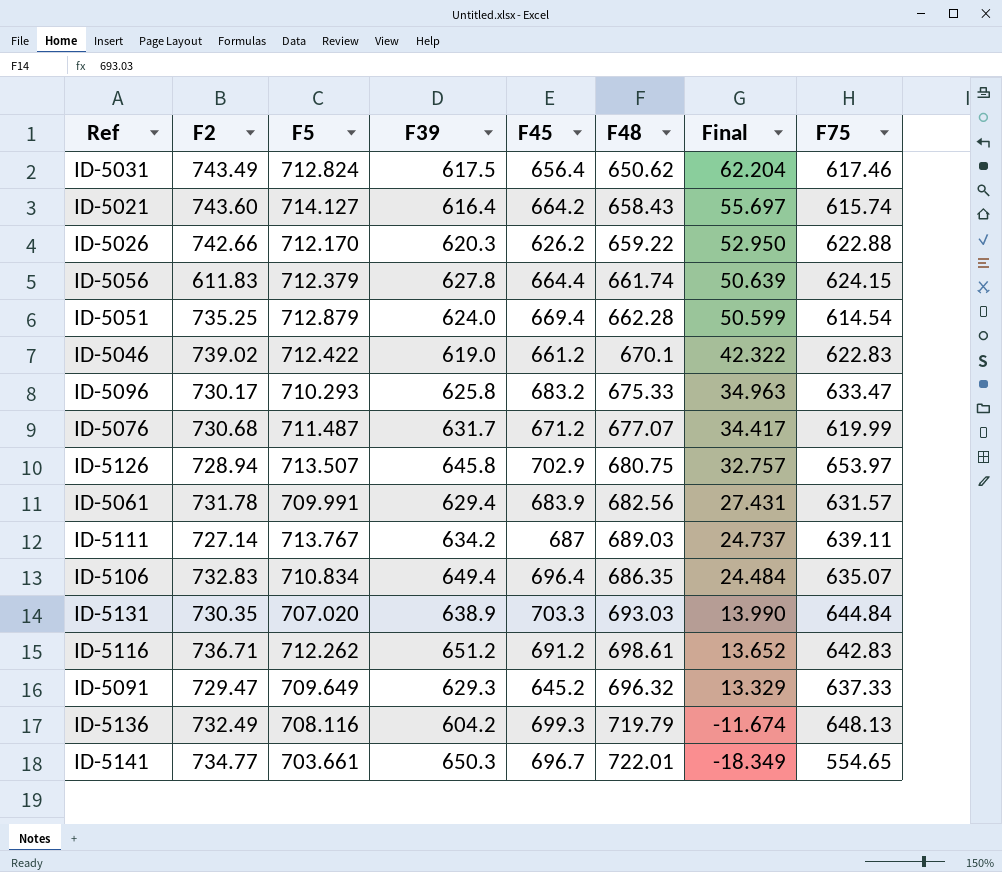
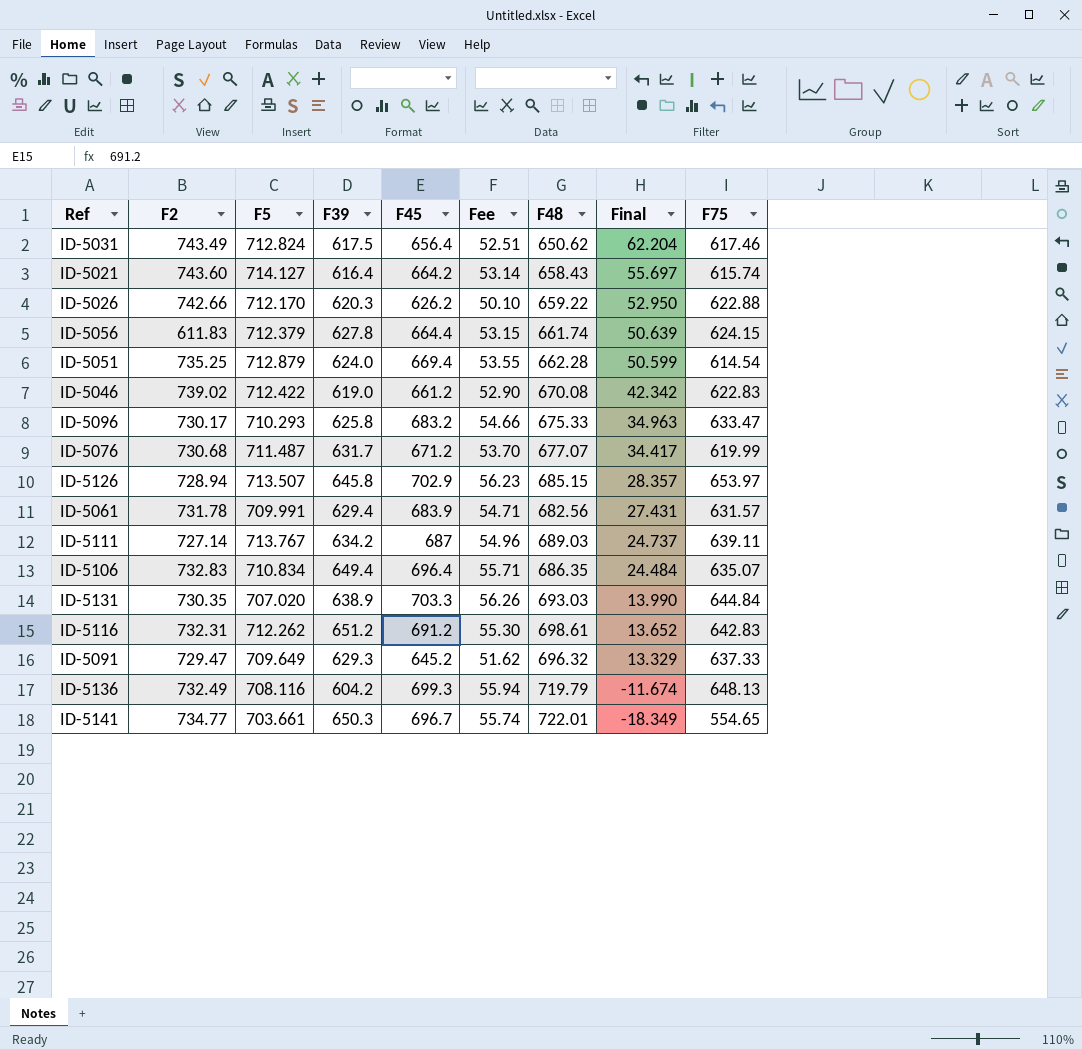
column Fee | formula: none -> [F45] * 0.08
ID-5046 | F48: 670.1 -> 670.08
ID-5046 | Final: 42.322 -> 42.342
ID-5126 | F48: 680.75 -> 685.15
ID-5126 | Final: 32.757 -> 28.357
ID-5116 | F2: 736.71 -> 732.31

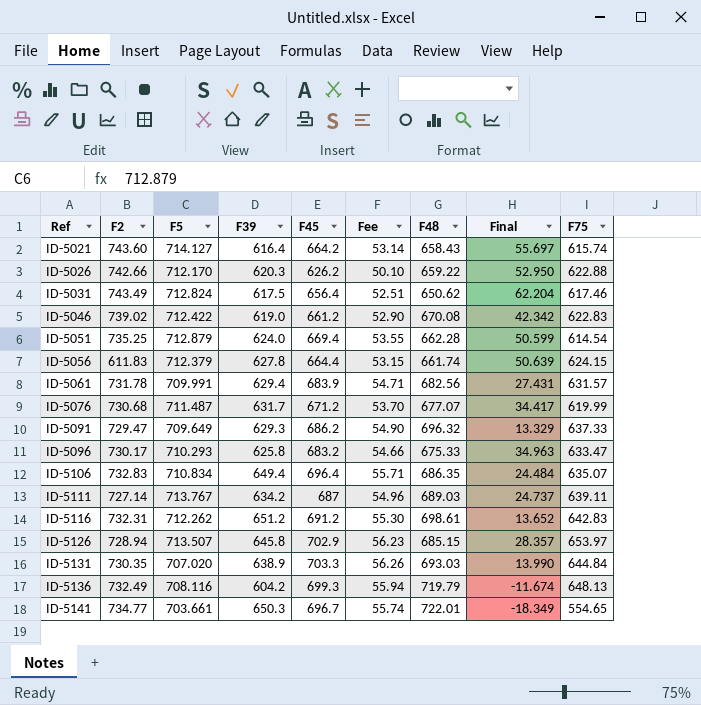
row order: Final descending -> Ref ascending
ID-5091 | F45: 645.2 -> 686.2
ID-5091 | Fee: 51.62 -> 54.90

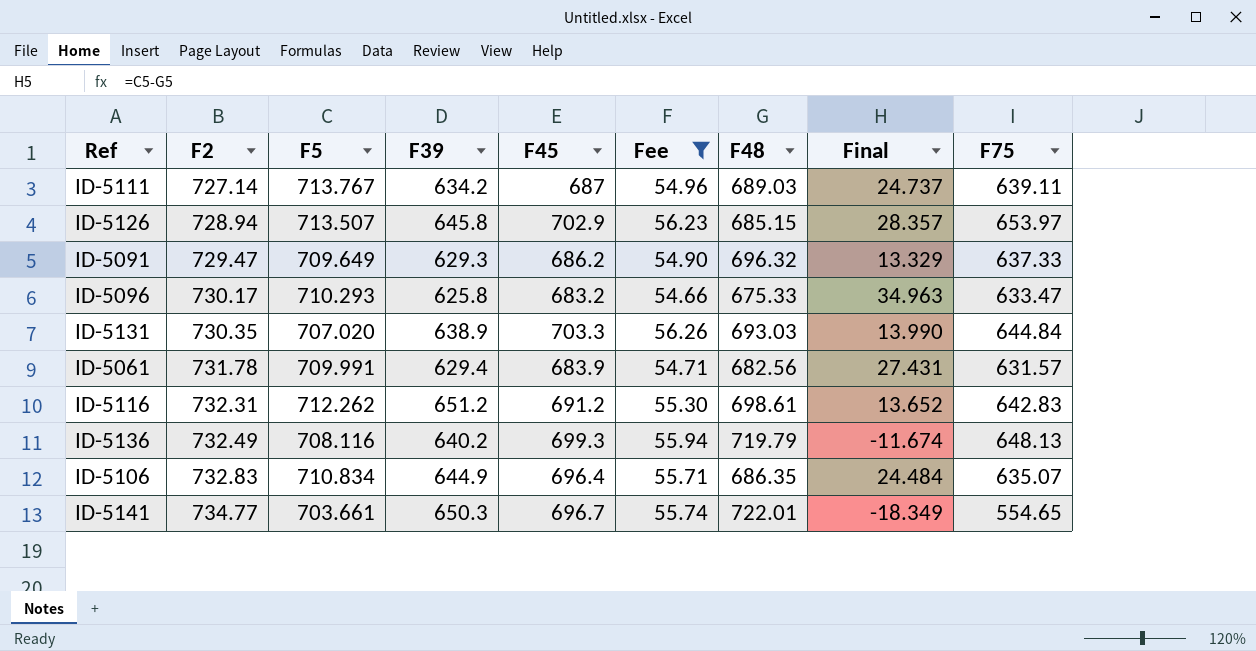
filter: none -> Fee >= 54.66
row order: Ref ascending -> F2 ascending
ID-5136 | F39: 604.2 -> 640.2
ID-5106 | F39: 649.4 -> 644.9

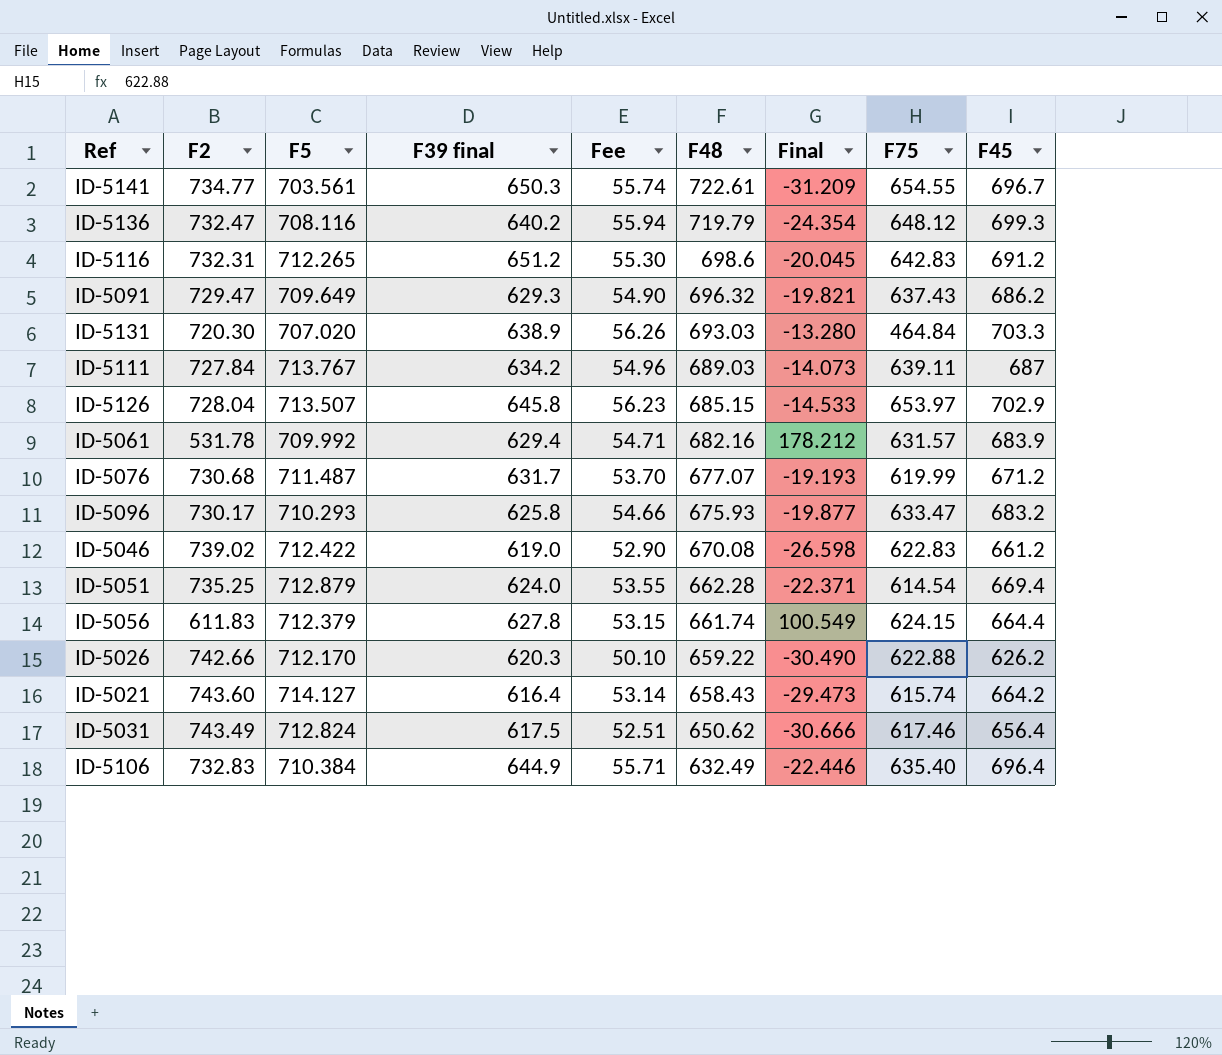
filter: Fee >= 54.66 -> none
row order: F2 ascending -> F48 descending
column name: F39 -> F39 final
column Final | formula: [F5] - [F48] -> [F5] - [F2]
column F45 | position: 5 -> 9
ID-5141 | F5: 703.661 -> 703.561
ID-5141 | F48: 722.01 -> 722.61
ID-5141 | F75: 554.65 -> 654.55
ID-5136 | F2: 732.49 -> 732.47
ID-5136 | F75: 648.13 -> 648.12
ID-5116 | F5: 712.262 -> 712.265
ID-5116 | F48: 698.61 -> 698.6
ID-5091 | F75: 637.33 -> 637.43
ID-5131 | F2: 730.35 -> 720.30
ID-5131 | F75: 644.84 -> 464.84
ID-5111 | F2: 727.14 -> 727.84
ID-5126 | F2: 728.94 -> 728.04
ID-5061 | F2: 731.78 -> 531.78
ID-5061 | F5: 709.991 -> 709.992
ID-5061 | F48: 682.56 -> 682.16
ID-5096 | F48: 675.33 -> 675.93
ID-5106 | F5: 710.834 -> 710.384
ID-5106 | F48: 686.35 -> 632.49
ID-5106 | F75: 635.07 -> 635.40

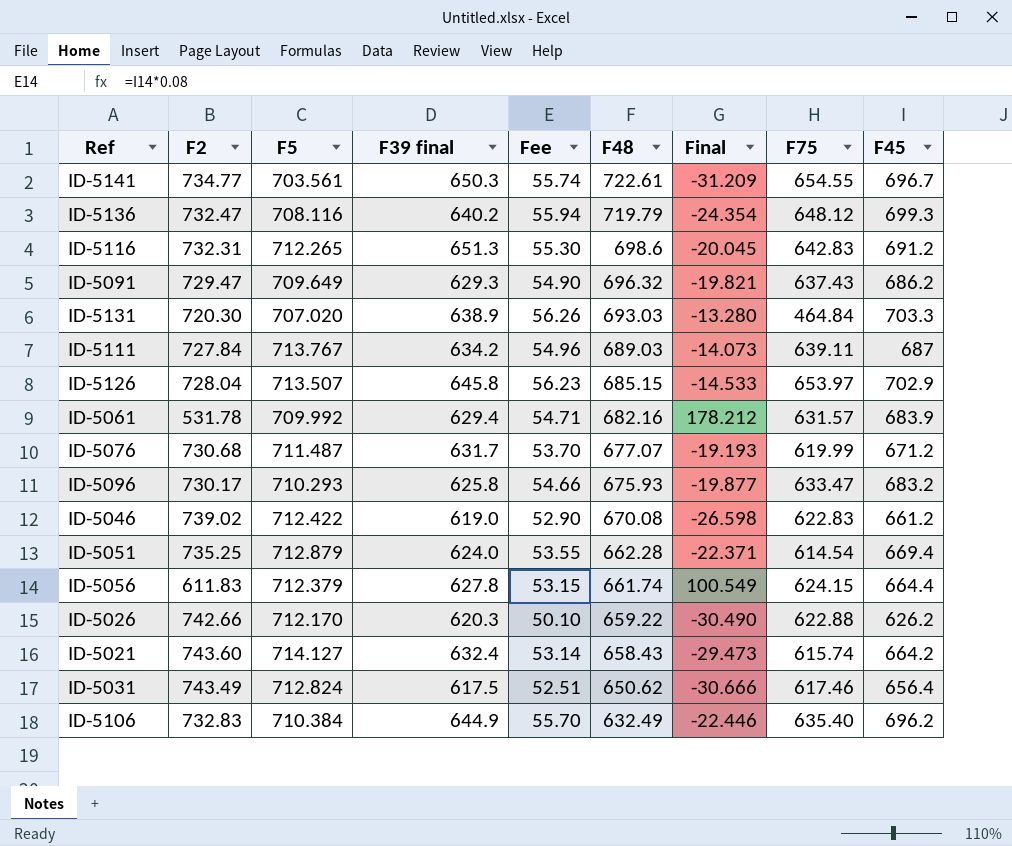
ID-5116 | F39 final: 651.2 -> 651.3
ID-5021 | F39 final: 616.4 -> 632.4
ID-5106 | Fee: 55.71 -> 55.70
ID-5106 | F45: 696.4 -> 696.2

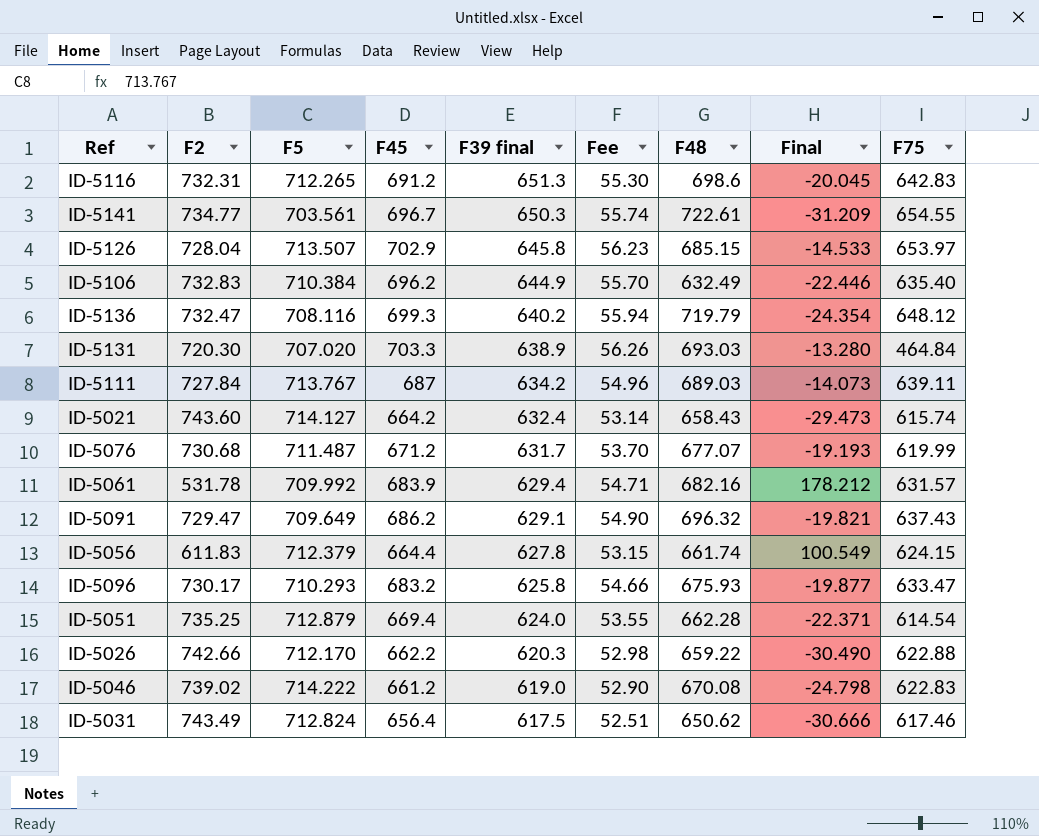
row order: F48 descending -> F39 final descending
column F45 | position: 9 -> 4
ID-5091 | F39 final: 629.3 -> 629.1
ID-5026 | F45: 626.2 -> 662.2
ID-5026 | Fee: 50.10 -> 52.98
ID-5046 | F5: 712.422 -> 714.222
ID-5046 | Final: -26.598 -> -24.798

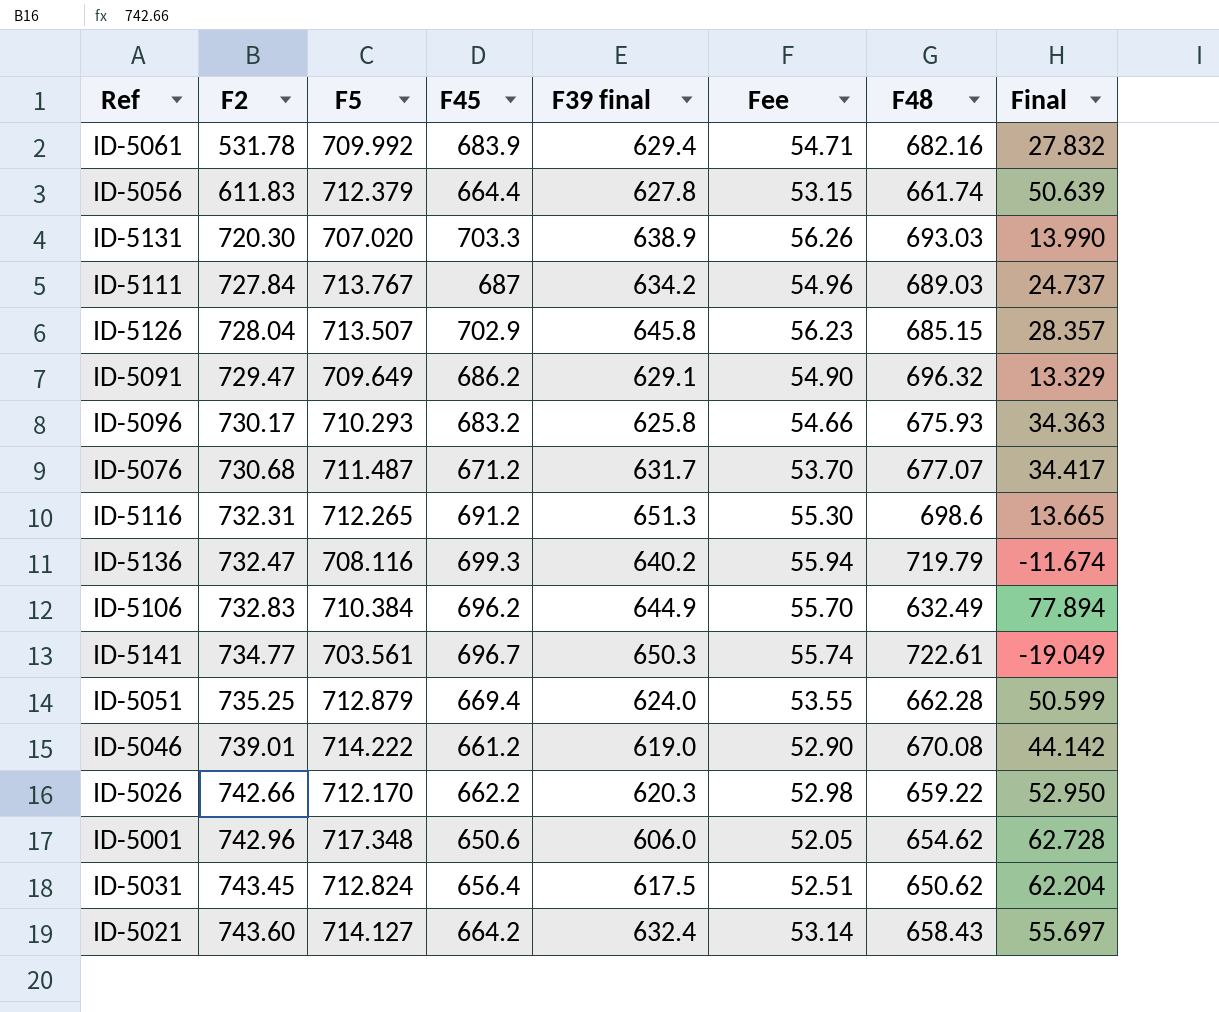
row order: F39 final descending -> F2 ascending
column F75 | position: 9 -> none
column Final | formula: [F5] - [F2] -> [F5] - [F48]
ID-5046 | F2: 739.02 -> 739.01
row ID-5001: none -> 742.96 | 717.348 | 650.6 | 606.0 | 52.05 | 654.62 | 62.728
ID-5031 | F2: 743.49 -> 743.45

